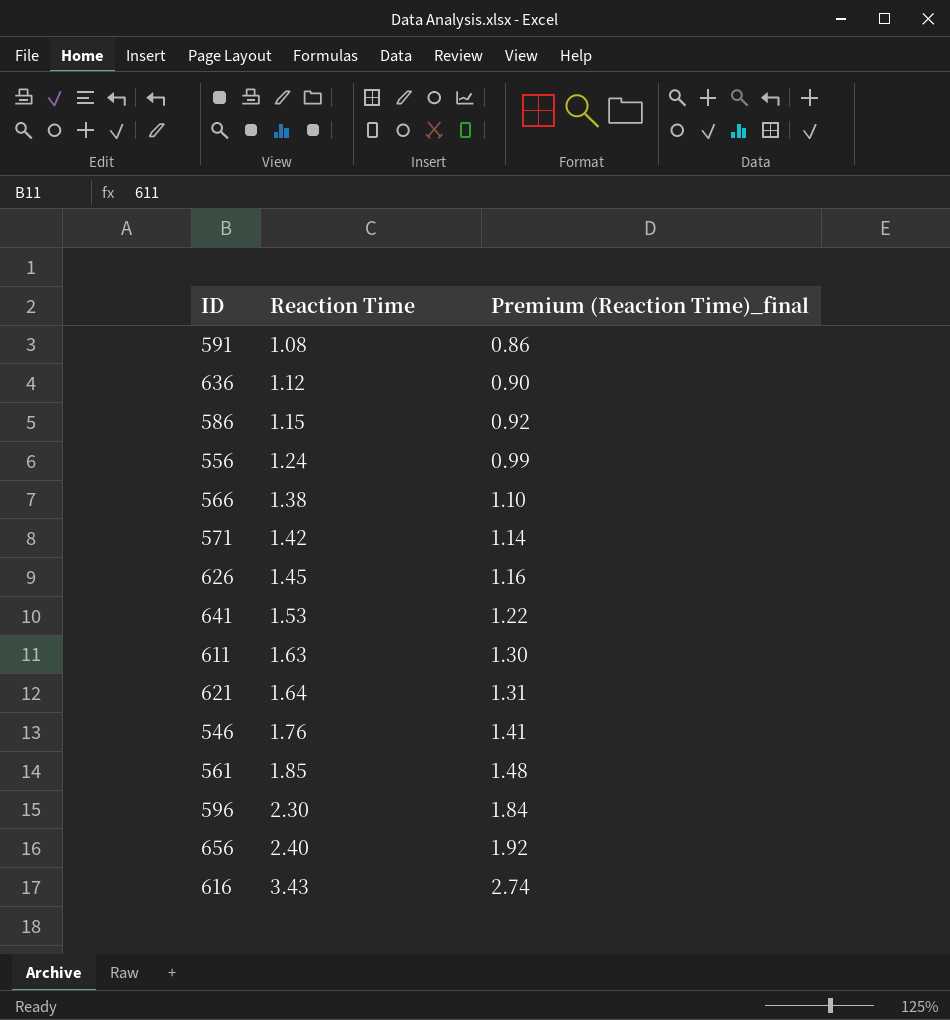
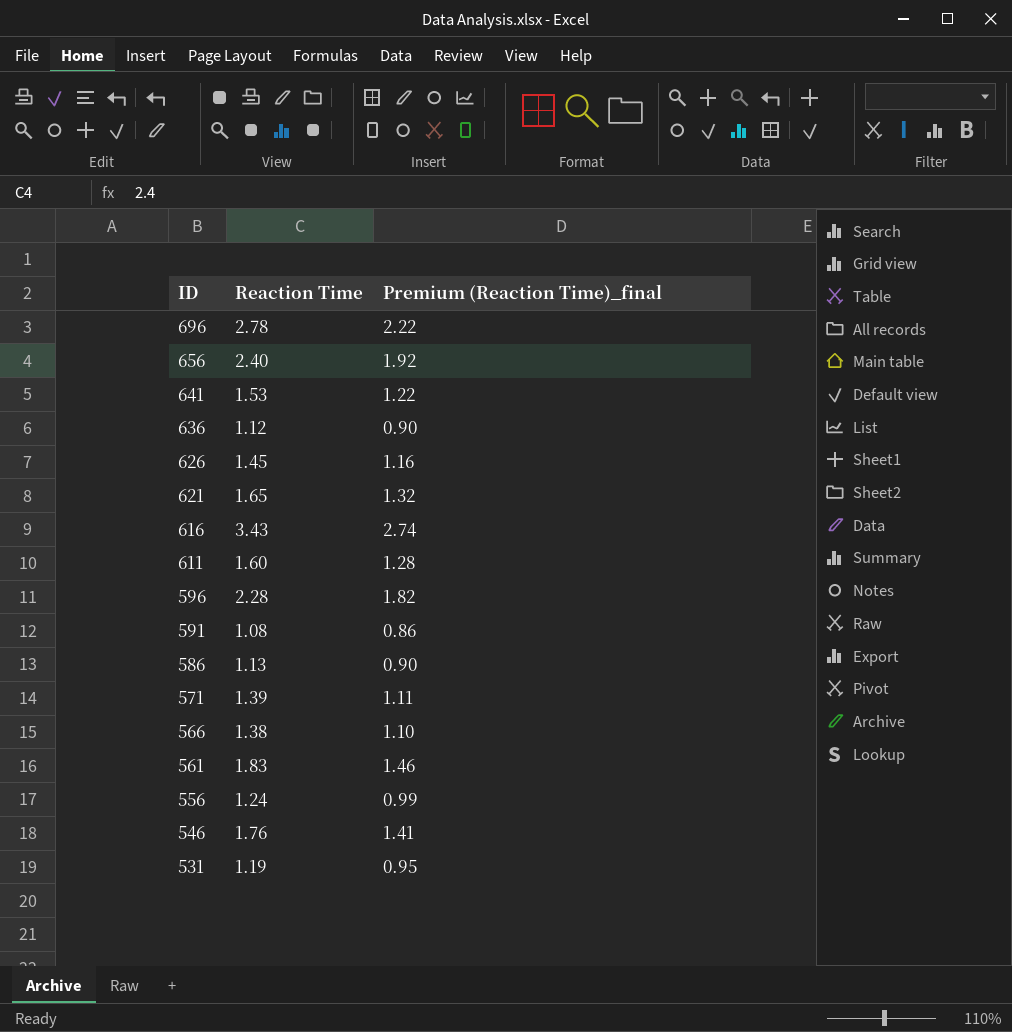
row order: Reaction Time ascending -> ID descending
row 696: none -> 2.78 | 2.22
621 | Reaction Time: 1.64 -> 1.65
621 | Premium (Reaction Time)_final: 1.31 -> 1.32
611 | Reaction Time: 1.63 -> 1.60
611 | Premium (Reaction Time)_final: 1.30 -> 1.28
596 | Reaction Time: 2.30 -> 2.28
596 | Premium (Reaction Time)_final: 1.84 -> 1.82
586 | Reaction Time: 1.15 -> 1.13
586 | Premium (Reaction Time)_final: 0.92 -> 0.90
571 | Reaction Time: 1.42 -> 1.39
571 | Premium (Reaction Time)_final: 1.14 -> 1.11
561 | Reaction Time: 1.85 -> 1.83
561 | Premium (Reaction Time)_final: 1.48 -> 1.46
row 531: none -> 1.19 | 0.95

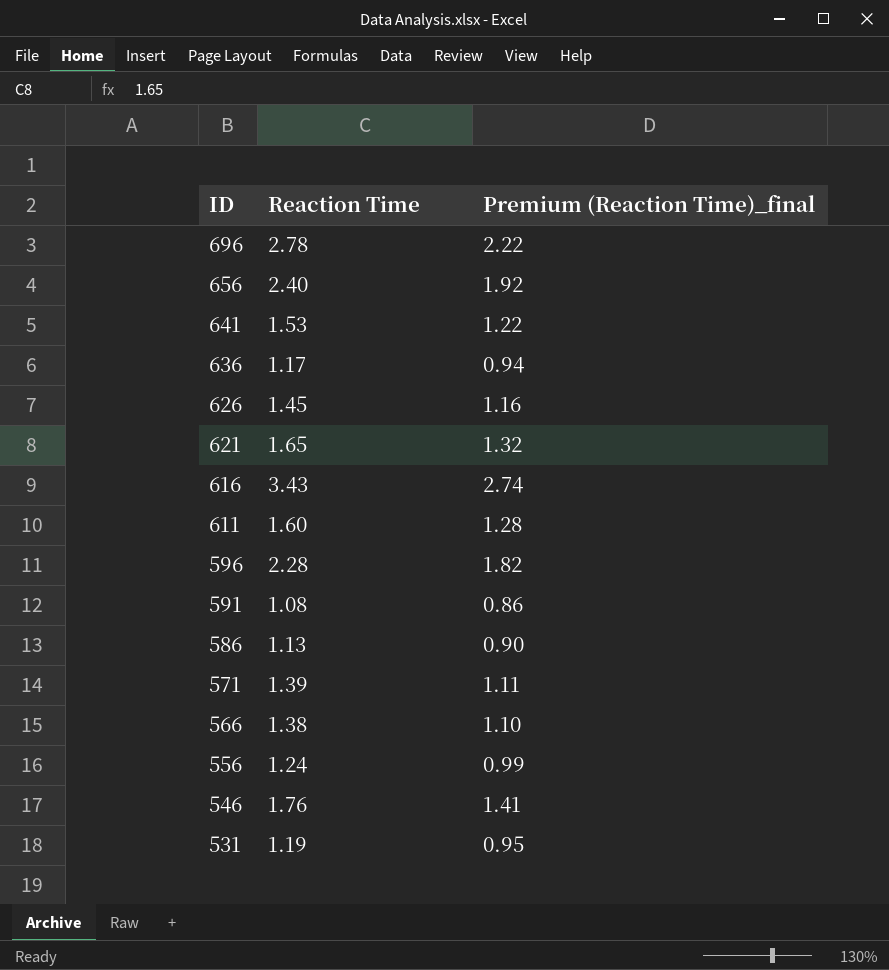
row 561: 1.83 | 1.46 -> none
636 | Reaction Time: 1.12 -> 1.17
636 | Premium (Reaction Time)_final: 0.90 -> 0.94

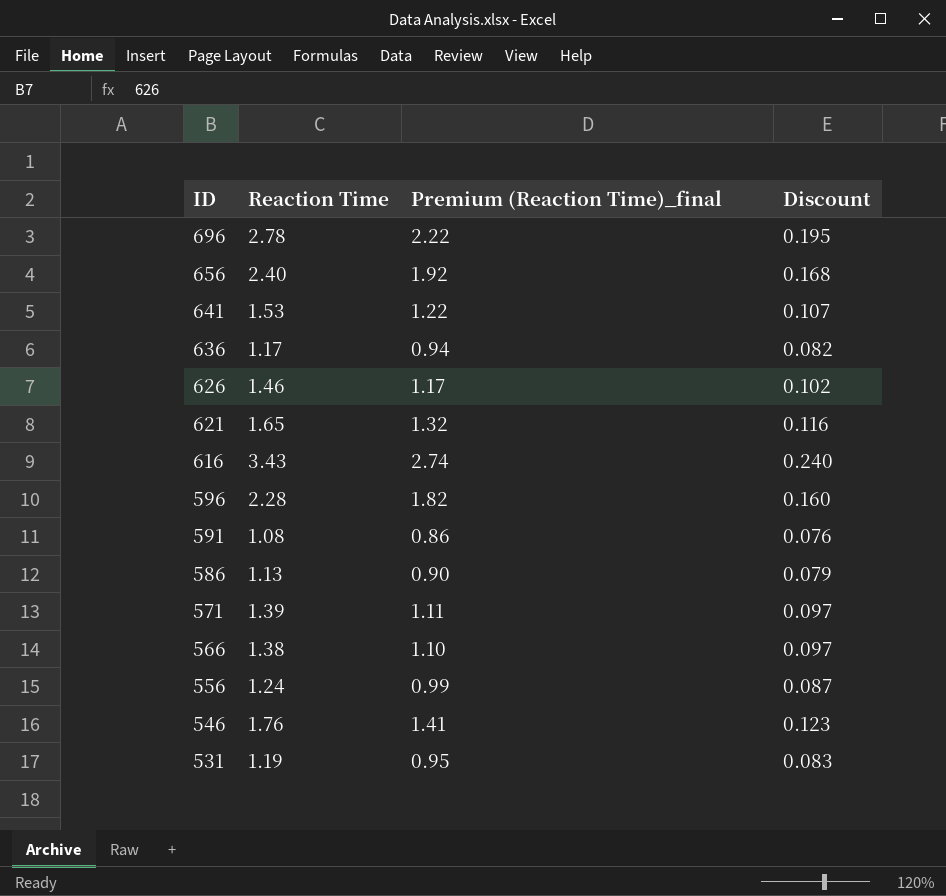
column Discount | formula: none -> [Reaction Time] * 0.07
row 611: 1.60 | 1.28 -> none
626 | Reaction Time: 1.45 -> 1.46
626 | Premium (Reaction Time)_final: 1.16 -> 1.17

